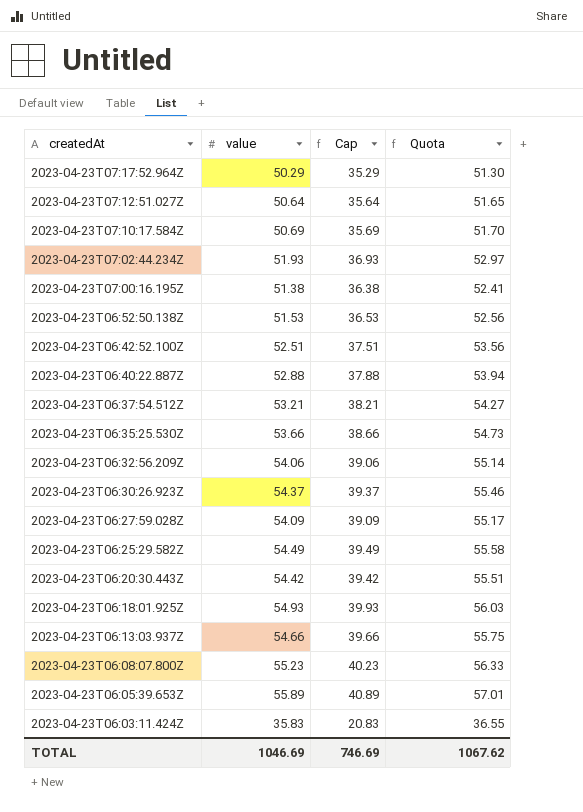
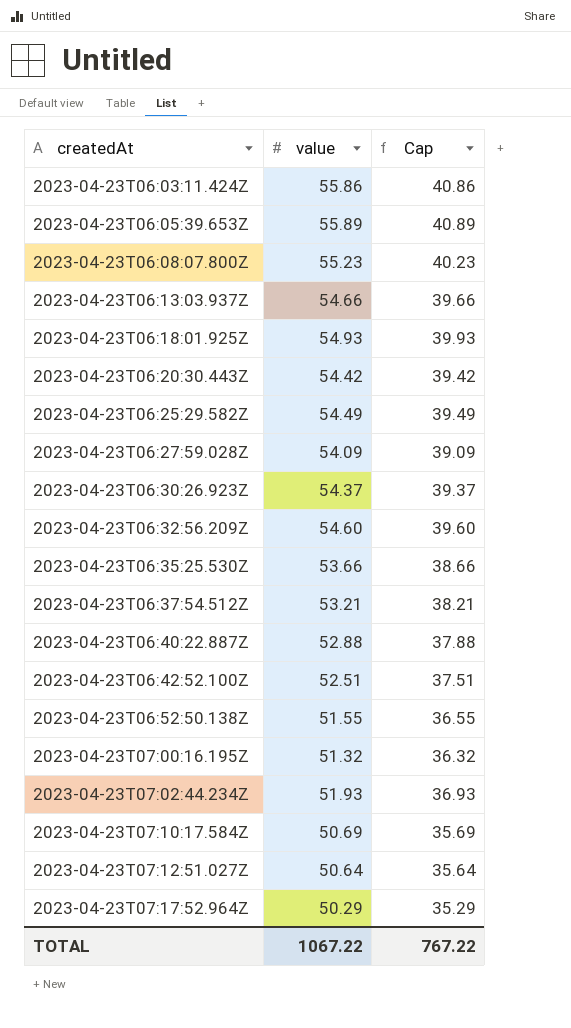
row order: createdAt descending -> createdAt ascending
column Quota | formula: [value] * 1.02 -> none
2023-04-23T06:03:11.424Z | value: 35.83 -> 55.86
2023-04-23T06:03:11.424Z | Cap: 20.83 -> 40.86
2023-04-23T06:32:56.209Z | value: 54.06 -> 54.60
2023-04-23T06:32:56.209Z | Cap: 39.06 -> 39.60
2023-04-23T06:52:50.138Z | value: 51.53 -> 51.55
2023-04-23T06:52:50.138Z | Cap: 36.53 -> 36.55
2023-04-23T07:00:16.195Z | value: 51.38 -> 51.32
2023-04-23T07:00:16.195Z | Cap: 36.38 -> 36.32
TOTAL | value: 1046.69 -> 1067.22
TOTAL | Cap: 746.69 -> 767.22

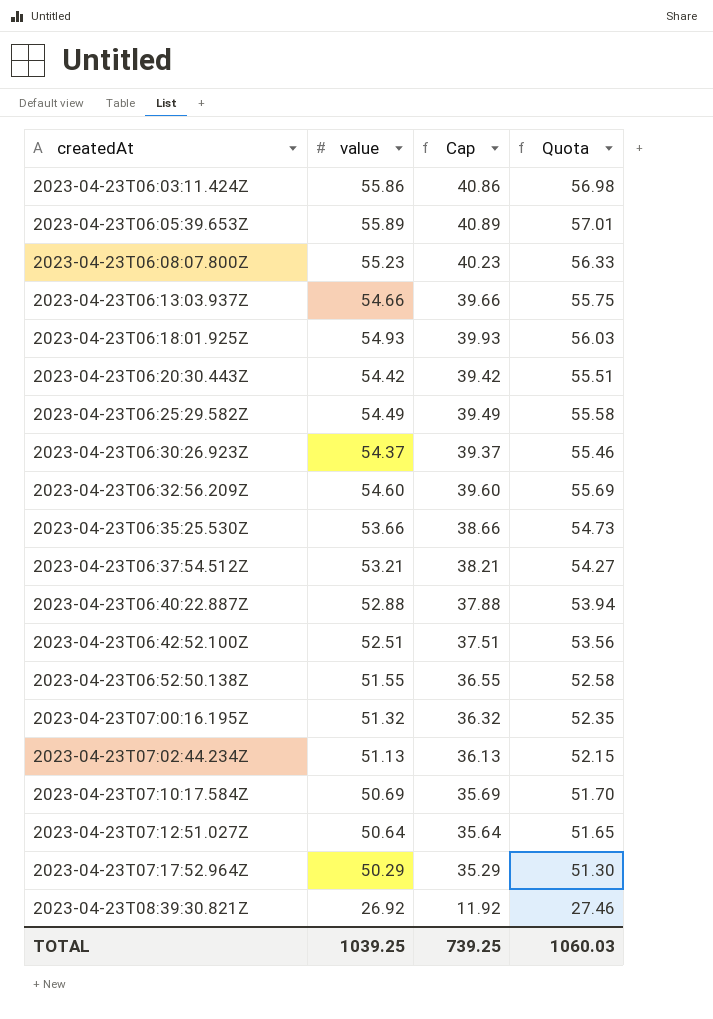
column Quota | formula: none -> [value] * 1.02
row 2023-04-23T06:27:59.028Z: 54.09 | 39.09 -> none
2023-04-23T07:02:44.234Z | value: 51.93 -> 51.13
2023-04-23T07:02:44.234Z | Cap: 36.93 -> 36.13
row 2023-04-23T08:39:30.821Z: none -> 26.92 | 11.92 | 27.46
TOTAL | value: 1067.22 -> 1039.25
TOTAL | Cap: 767.22 -> 739.25

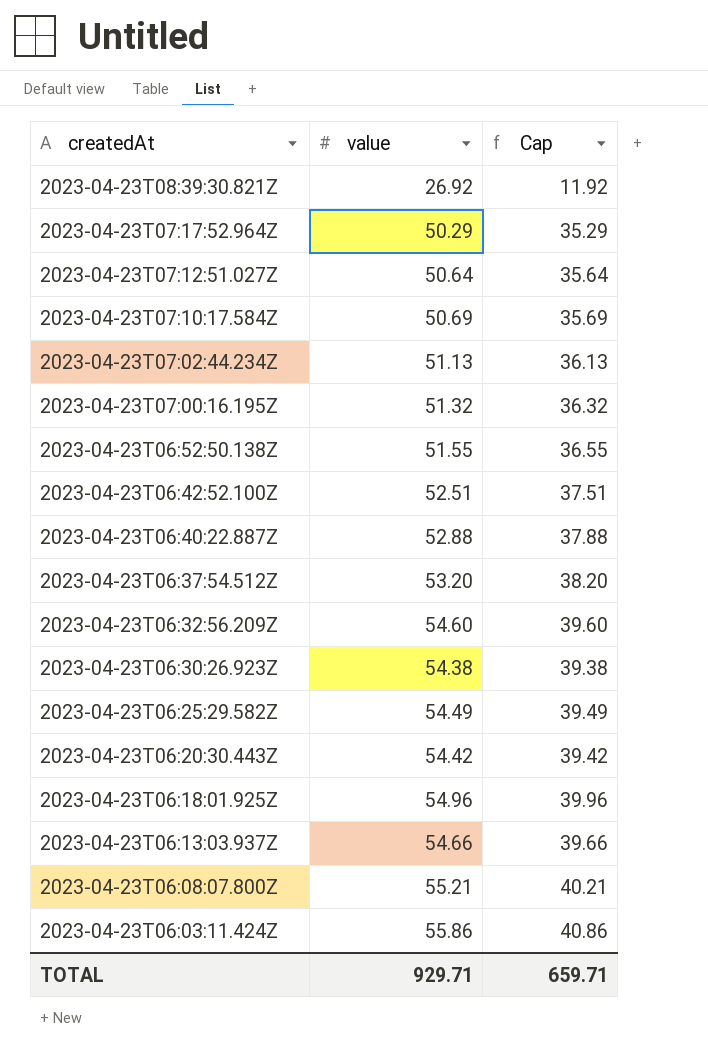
row order: createdAt ascending -> createdAt descending
column Quota | formula: [value] * 1.02 -> none
row 2023-04-23T06:05:39.653Z: 55.89 | 40.89 | 57.01 -> none
row 2023-04-23T06:35:25.530Z: 53.66 | 38.66 | 54.73 -> none
2023-04-23T06:37:54.512Z | value: 53.21 -> 53.20
2023-04-23T06:37:54.512Z | Cap: 38.21 -> 38.20
2023-04-23T06:30:26.923Z | value: 54.37 -> 54.38
2023-04-23T06:30:26.923Z | Cap: 39.37 -> 39.38
2023-04-23T06:18:01.925Z | value: 54.93 -> 54.96
2023-04-23T06:18:01.925Z | Cap: 39.93 -> 39.96
2023-04-23T06:08:07.800Z | value: 55.23 -> 55.21
2023-04-23T06:08:07.800Z | Cap: 40.23 -> 40.21
TOTAL | value: 1039.25 -> 929.71
TOTAL | Cap: 739.25 -> 659.71

